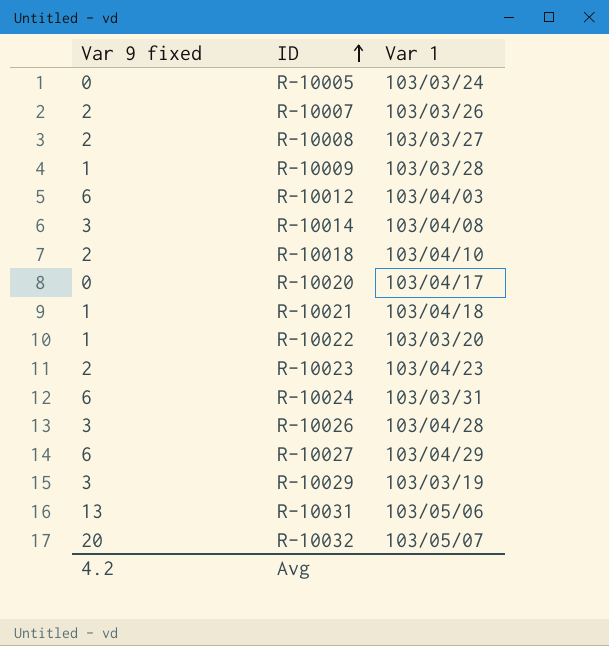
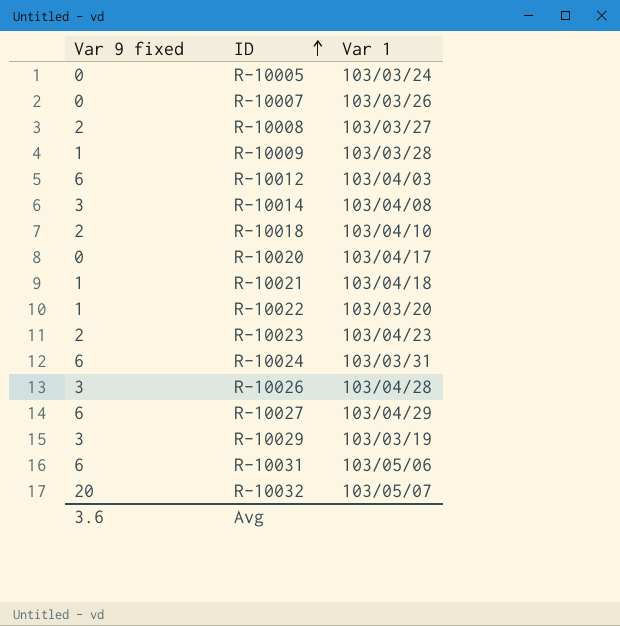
R-10007 | Var 9 fixed: 2 -> 0
R-10031 | Var 9 fixed: 13 -> 6
Avg | Var 9 fixed: 4.2 -> 3.6

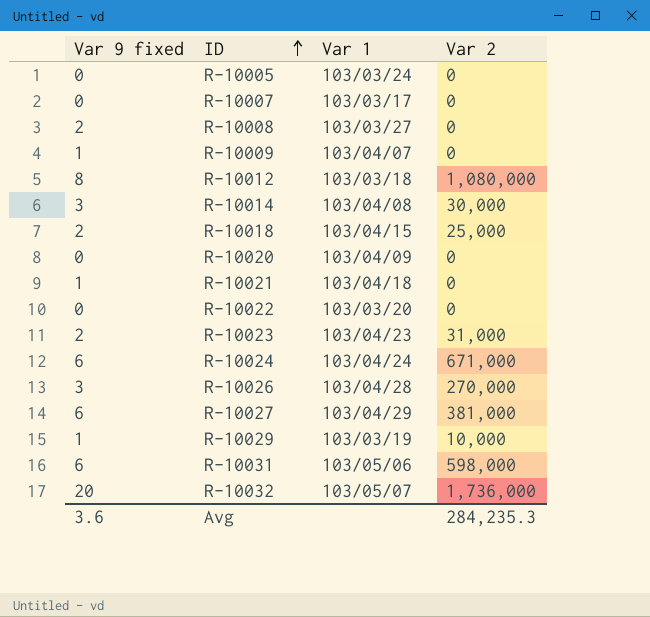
column Var 2 | position: none -> 4
R-10007 | Var 1: 103/03/26 -> 103/03/17
R-10009 | Var 1: 103/03/28 -> 103/04/07
R-10012 | Var 9 fixed: 6 -> 8
R-10012 | Var 1: 103/04/03 -> 103/03/18
R-10018 | Var 1: 103/04/10 -> 103/04/15
R-10020 | Var 1: 103/04/17 -> 103/04/09
R-10022 | Var 9 fixed: 1 -> 0
R-10024 | Var 1: 103/03/31 -> 103/04/24
R-10029 | Var 9 fixed: 3 -> 1

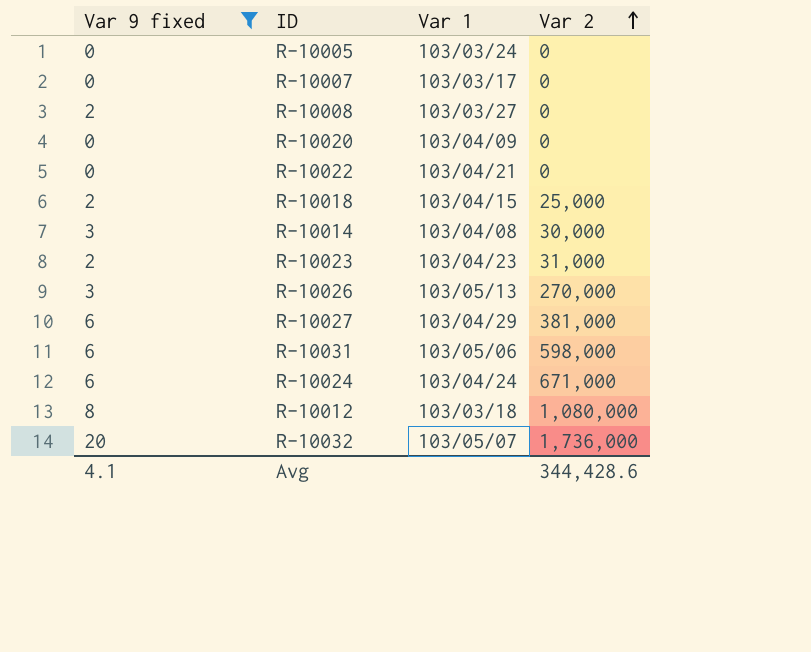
filter: none -> Var 9 fixed != 1
row order: ID ascending -> Var 2 ascending
R-10022 | Var 1: 103/03/20 -> 103/04/21
R-10026 | Var 1: 103/04/28 -> 103/05/13
Avg | Var 9 fixed: 3.6 -> 4.1
Avg | Var 2: 284,235.3 -> 344,428.6

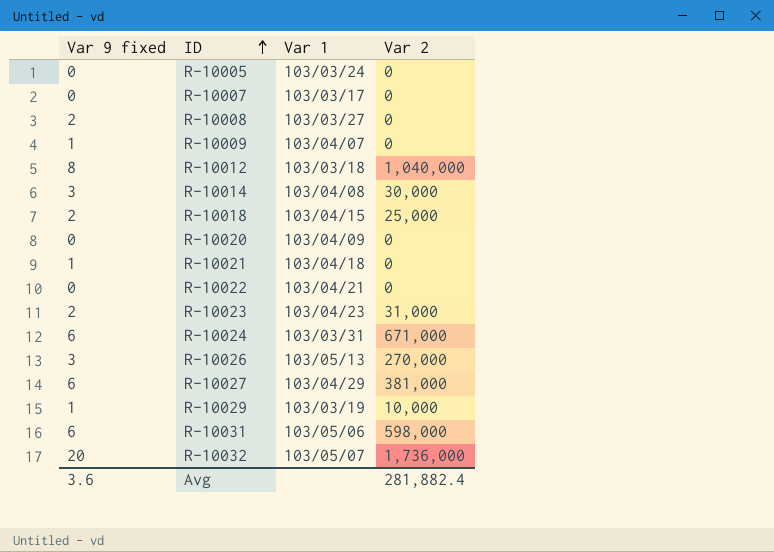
filter: Var 9 fixed != 1 -> none
row order: Var 2 ascending -> ID ascending
R-10012 | Var 2: 1,080,000 -> 1,040,000
R-10024 | Var 1: 103/04/24 -> 103/03/31
Avg | Var 9 fixed: 4.1 -> 3.6
Avg | Var 2: 344,428.6 -> 281,882.4

